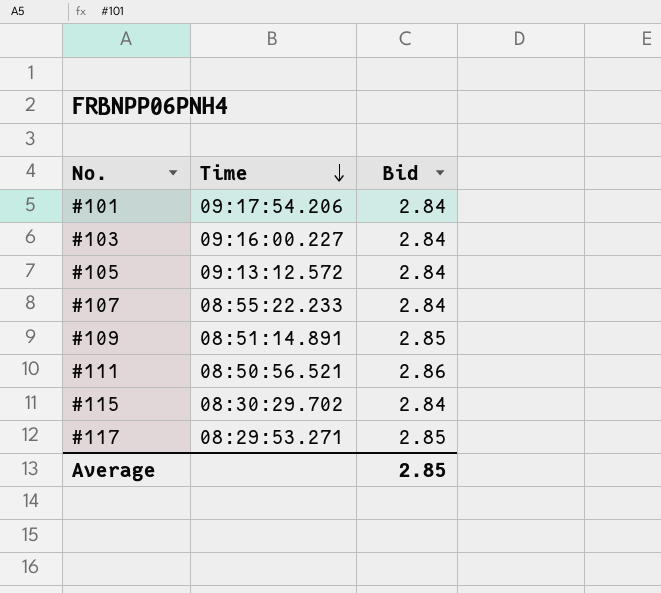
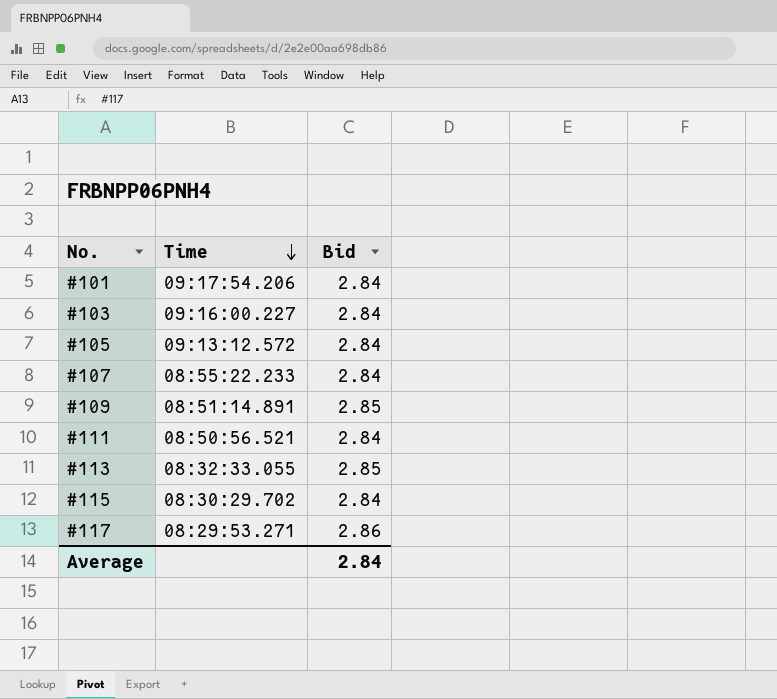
#111 | Bid: 2.86 -> 2.84
row #113: none -> 08:32:33.055 | 2.85
#117 | Bid: 2.85 -> 2.86
Average | Bid: 2.85 -> 2.84

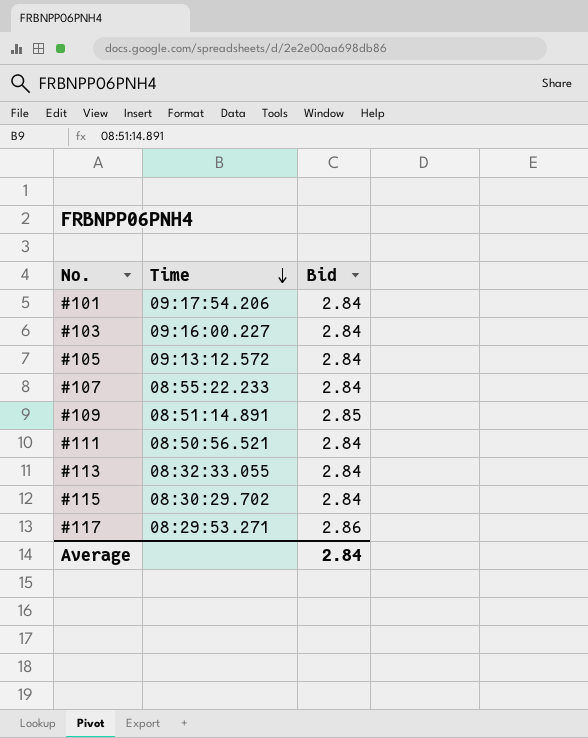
#113 | Bid: 2.85 -> 2.84

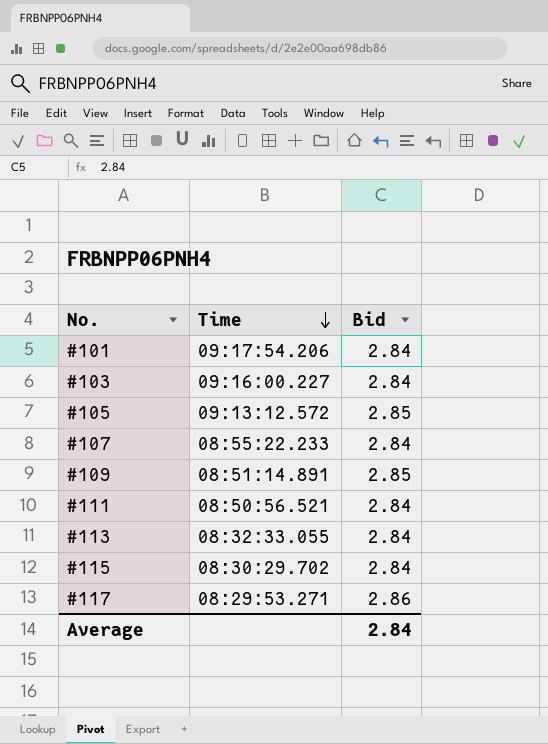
#105 | Bid: 2.84 -> 2.85

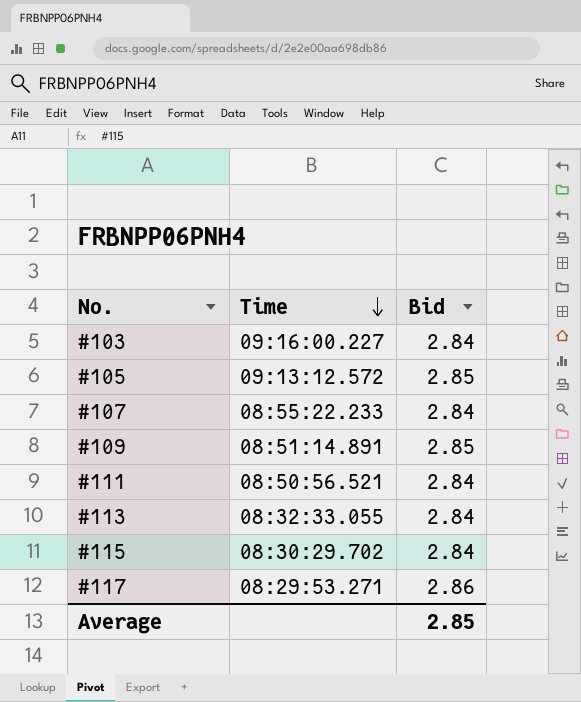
row #101: 09:17:54.206 | 2.84 -> none
Average | Bid: 2.84 -> 2.85

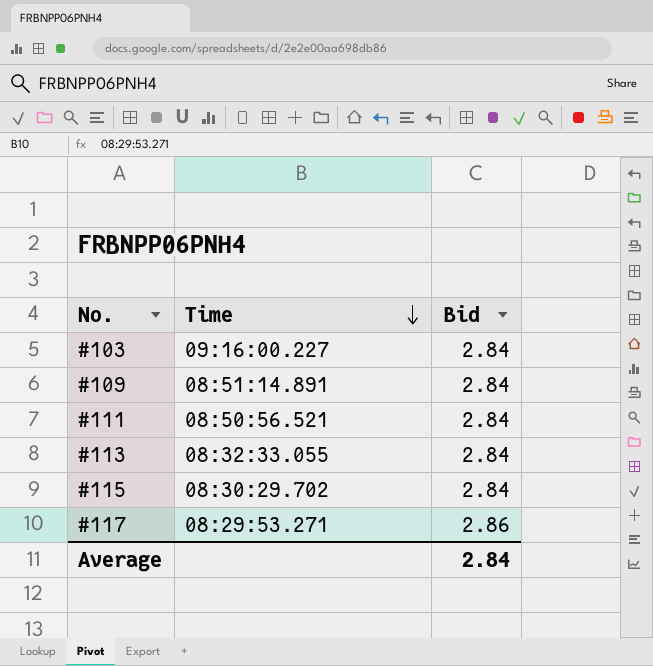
row #105: 09:13:12.572 | 2.85 -> none
row #107: 08:55:22.233 | 2.84 -> none
#109 | Bid: 2.85 -> 2.84
Average | Bid: 2.85 -> 2.84

